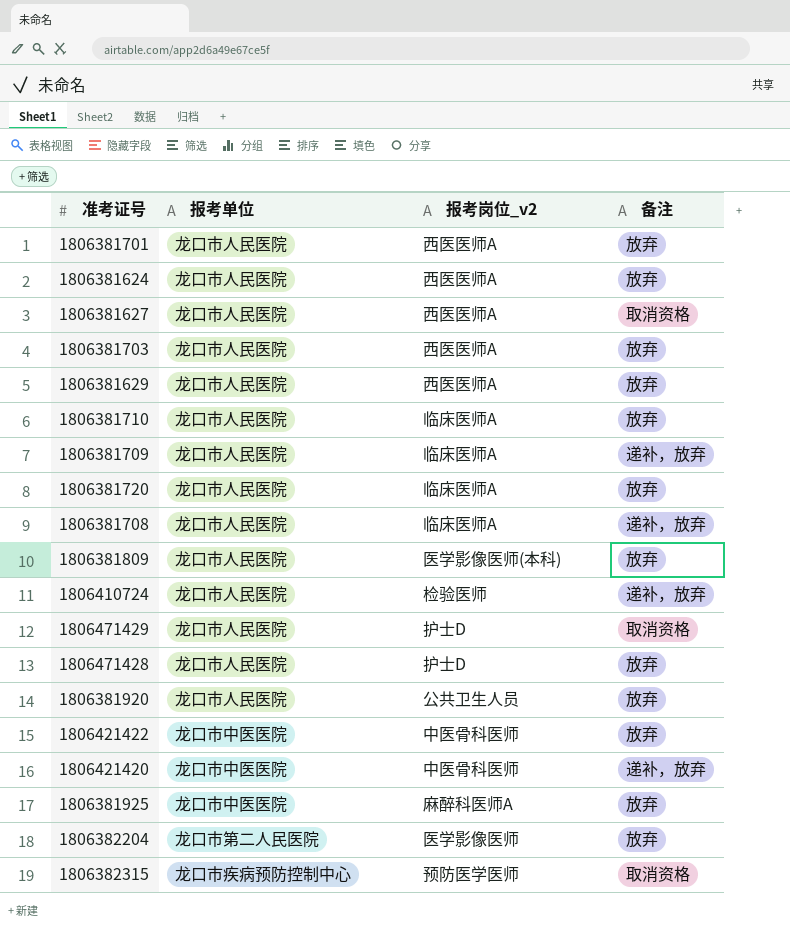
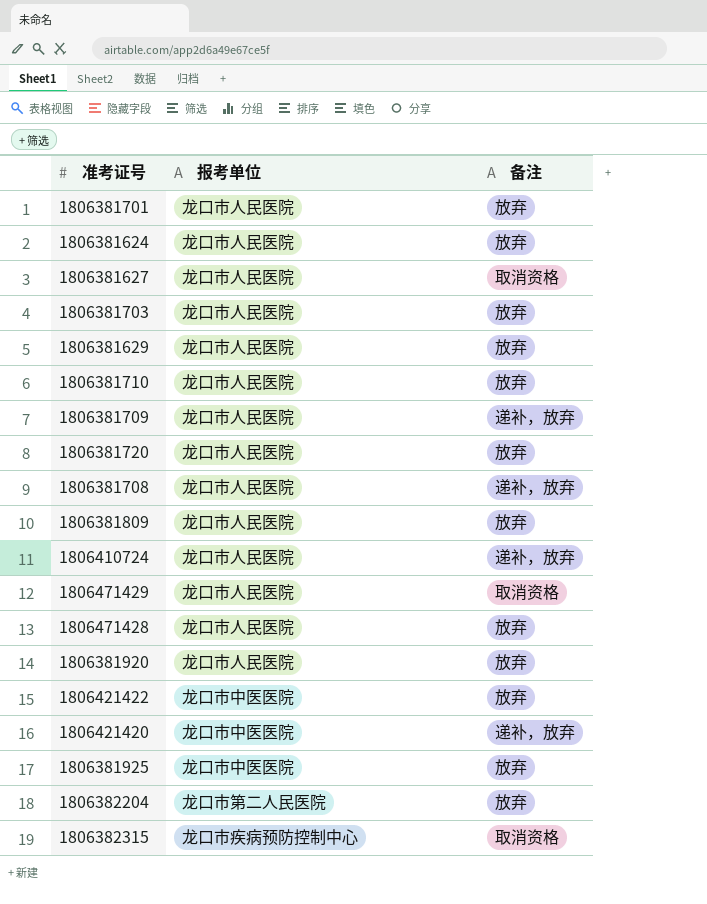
column 报考岗位_v2 | position: 3 -> none

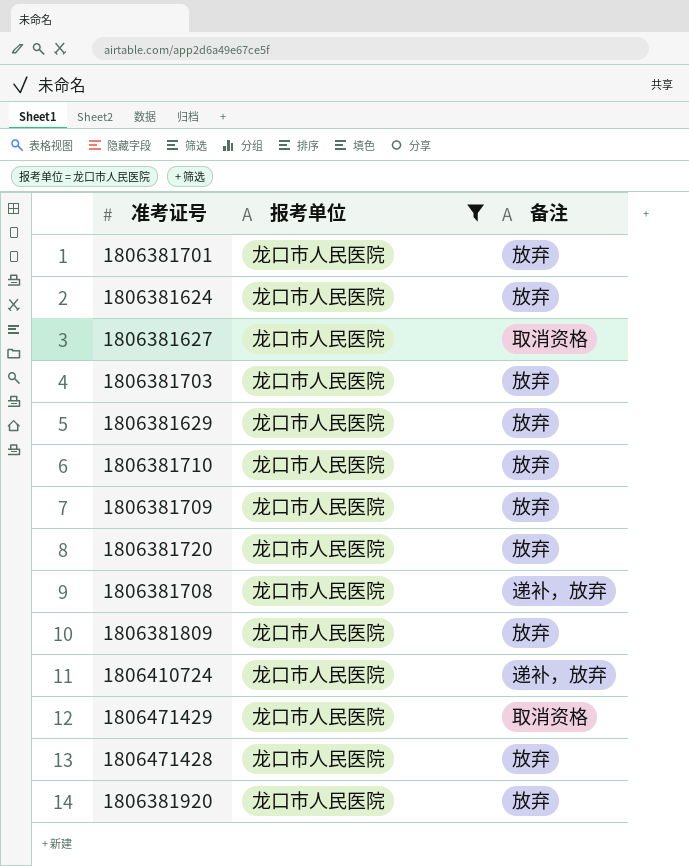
filter: none -> 报考单位 = 龙口市人民医院
1806381709 | 备注: 递补，放弃 -> 放弃

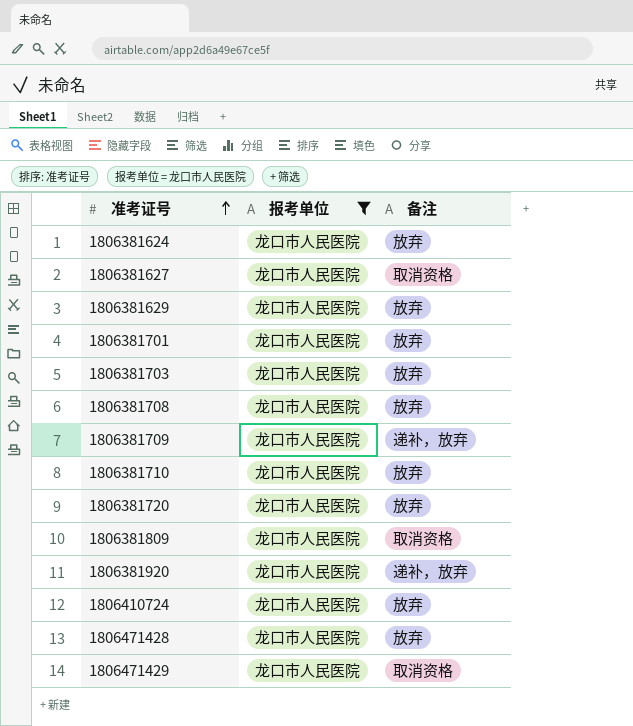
row order: none -> 准考证号 ascending
1806381708 | 备注: 递补，放弃 -> 放弃
1806381709 | 备注: 放弃 -> 递补，放弃
1806381809 | 备注: 放弃 -> 取消资格
1806381920 | 备注: 放弃 -> 递补，放弃
1806410724 | 备注: 递补，放弃 -> 放弃

